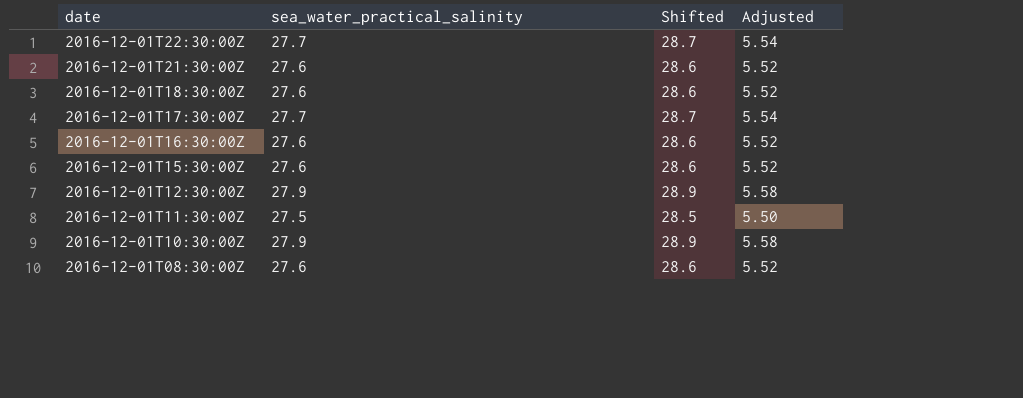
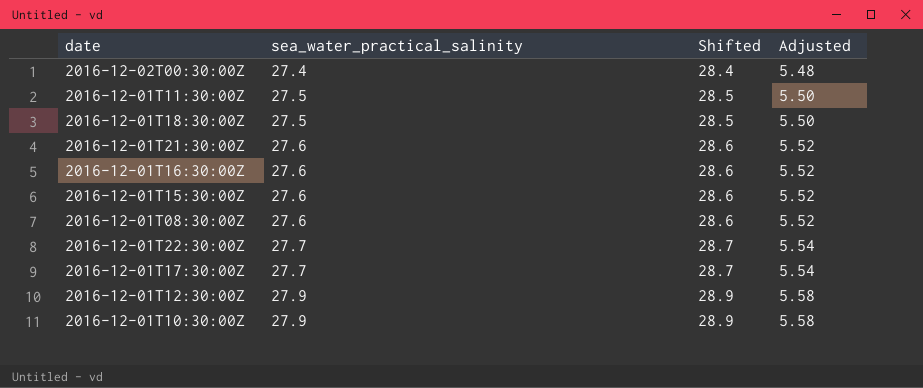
row order: date descending -> sea_water_practical_salinity ascending
row 2016-12-02T00:30:00Z: none -> 27.4 | 28.4 | 5.48
2016-12-01T18:30:00Z | sea_water_practical_salinity: 27.6 -> 27.5
2016-12-01T18:30:00Z | Shifted: 28.6 -> 28.5
2016-12-01T18:30:00Z | Adjusted: 5.52 -> 5.50

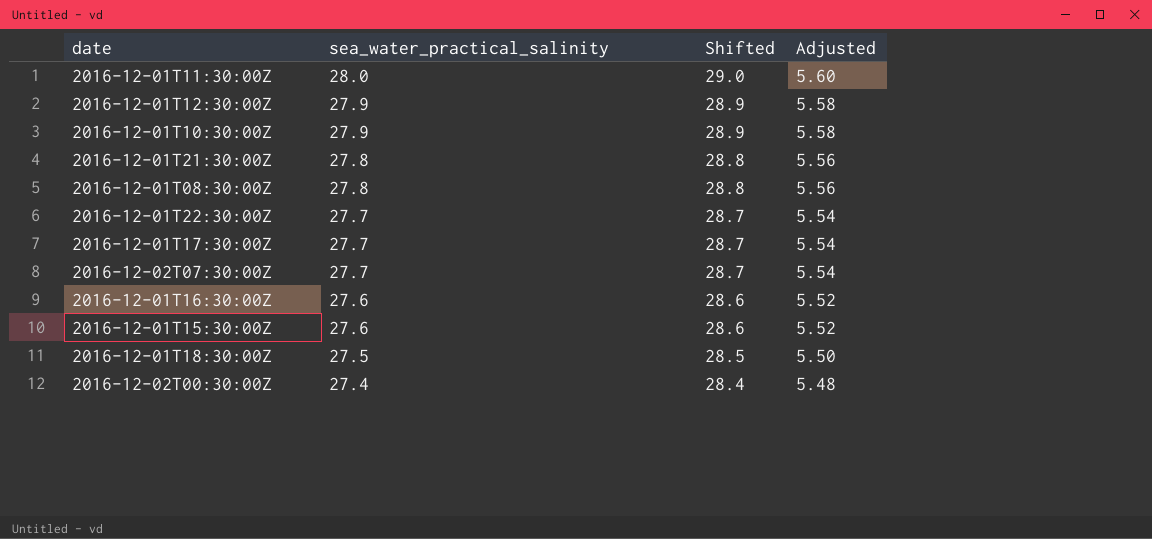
row order: sea_water_practical_salinity ascending -> sea_water_practical_salinity descending
2016-12-01T11:30:00Z | sea_water_practical_salinity: 27.5 -> 28.0
2016-12-01T11:30:00Z | Shifted: 28.5 -> 29.0
2016-12-01T11:30:00Z | Adjusted: 5.50 -> 5.60
2016-12-01T21:30:00Z | sea_water_practical_salinity: 27.6 -> 27.8
2016-12-01T21:30:00Z | Shifted: 28.6 -> 28.8
2016-12-01T21:30:00Z | Adjusted: 5.52 -> 5.56
2016-12-01T08:30:00Z | sea_water_practical_salinity: 27.6 -> 27.8
2016-12-01T08:30:00Z | Shifted: 28.6 -> 28.8
2016-12-01T08:30:00Z | Adjusted: 5.52 -> 5.56
row 2016-12-02T07:30:00Z: none -> 27.7 | 28.7 | 5.54

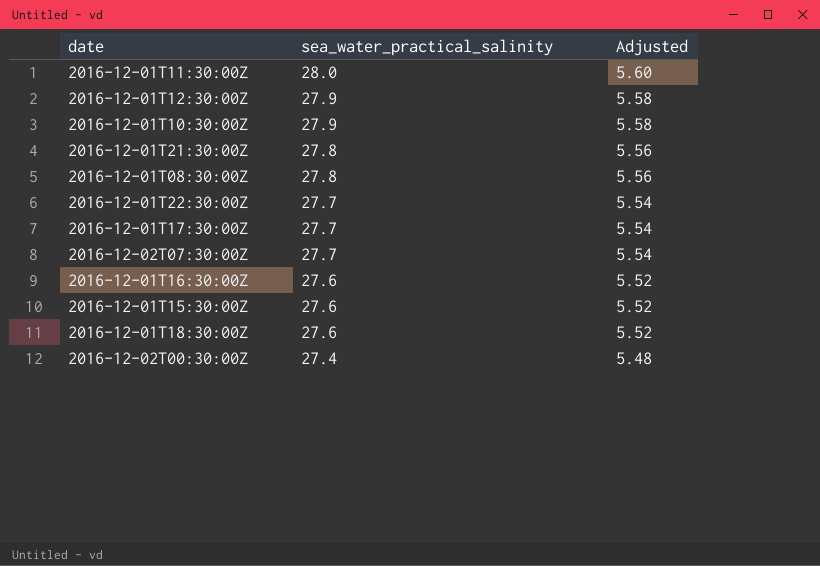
column Shifted | formula: [sea_water_practical_salinity] + 1 -> none
2016-12-01T18:30:00Z | sea_water_practical_salinity: 27.5 -> 27.6
2016-12-01T18:30:00Z | Adjusted: 5.50 -> 5.52

